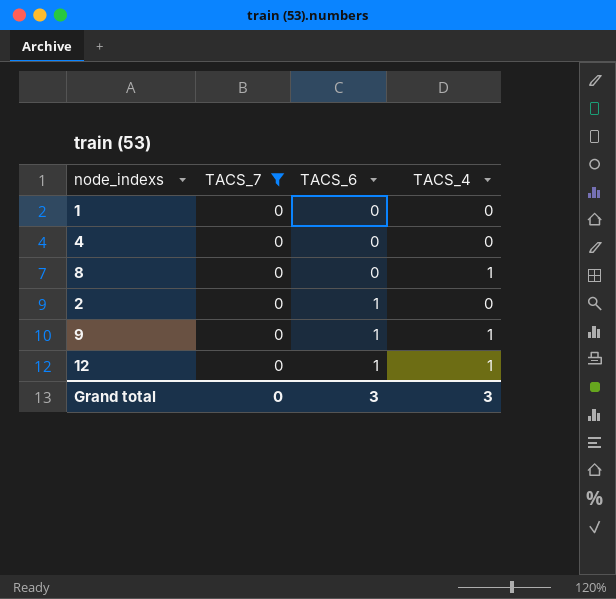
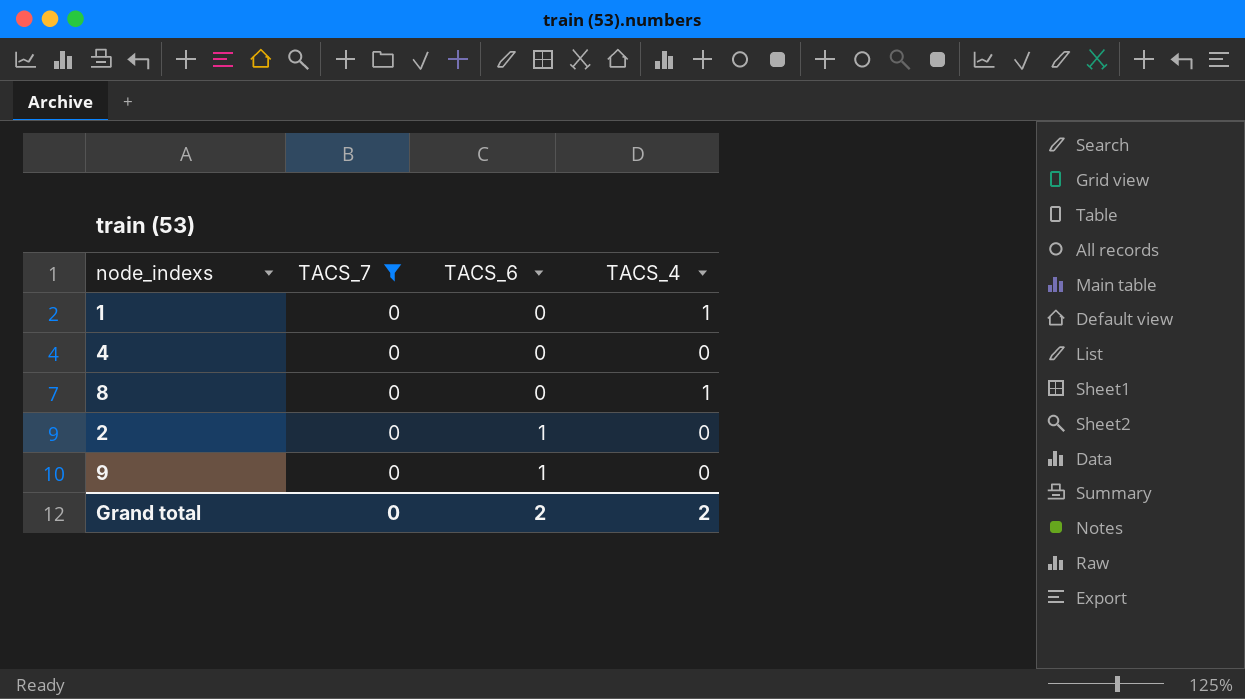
row 12: 0 | 1 | 1 -> none
1 | TACS_4: 0 -> 1
9 | TACS_4: 1 -> 0
Grand total | TACS_6: 3 -> 2
Grand total | TACS_4: 3 -> 2

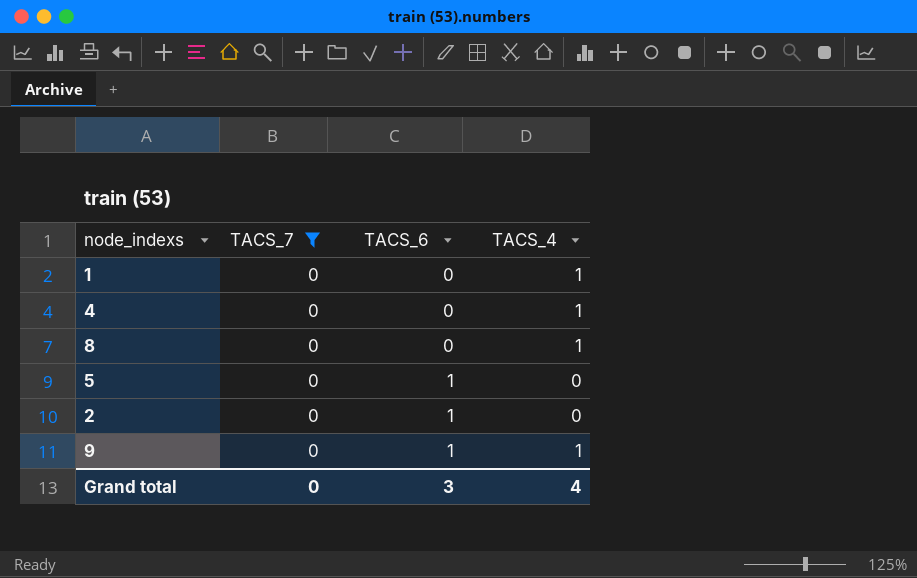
4 | TACS_4: 0 -> 1
row 5: none -> 0 | 1 | 0
9 | TACS_4: 0 -> 1
Grand total | TACS_6: 2 -> 3
Grand total | TACS_4: 2 -> 4

